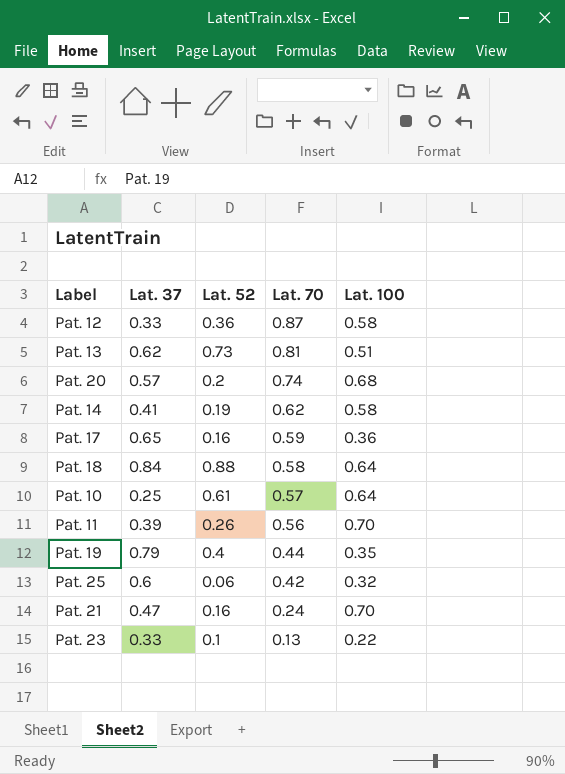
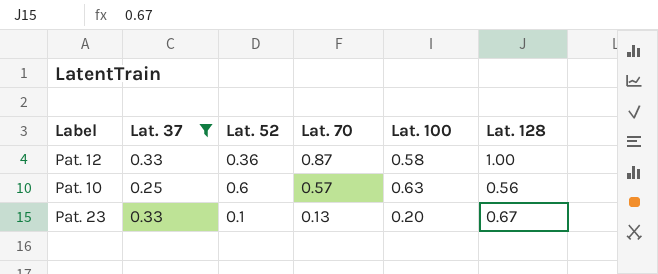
filter: none -> Lat. 37 <= 0.33
column Lat. 128 | position: none -> 6
Pat. 10 | Lat. 52: 0.61 -> 0.6
Pat. 10 | Lat. 100: 0.64 -> 0.63
Pat. 23 | Lat. 100: 0.22 -> 0.20

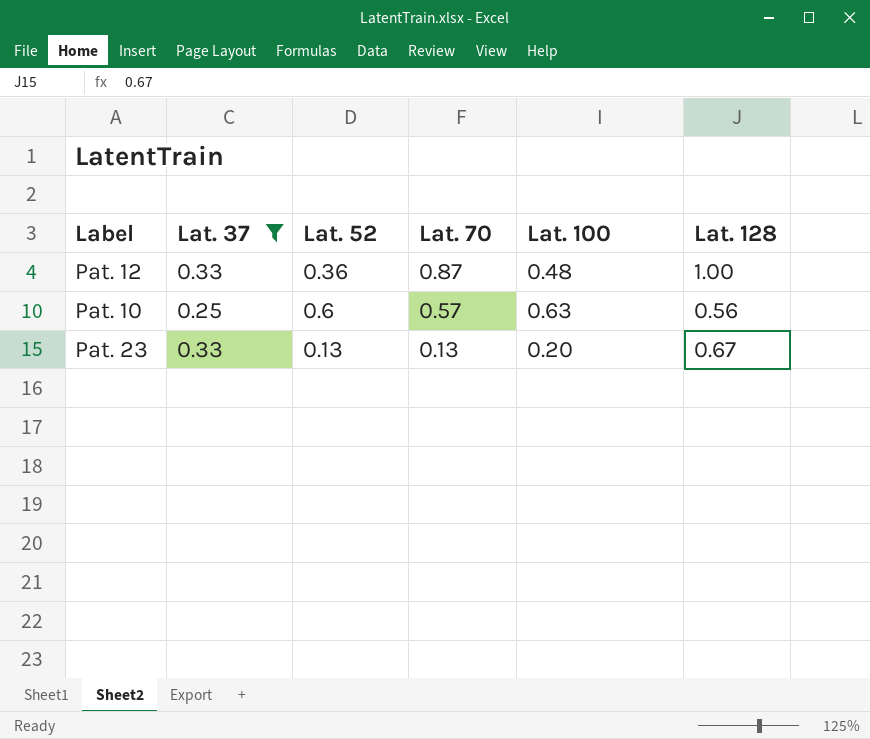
Pat. 12 | Lat. 100: 0.58 -> 0.48
Pat. 23 | Lat. 52: 0.1 -> 0.13

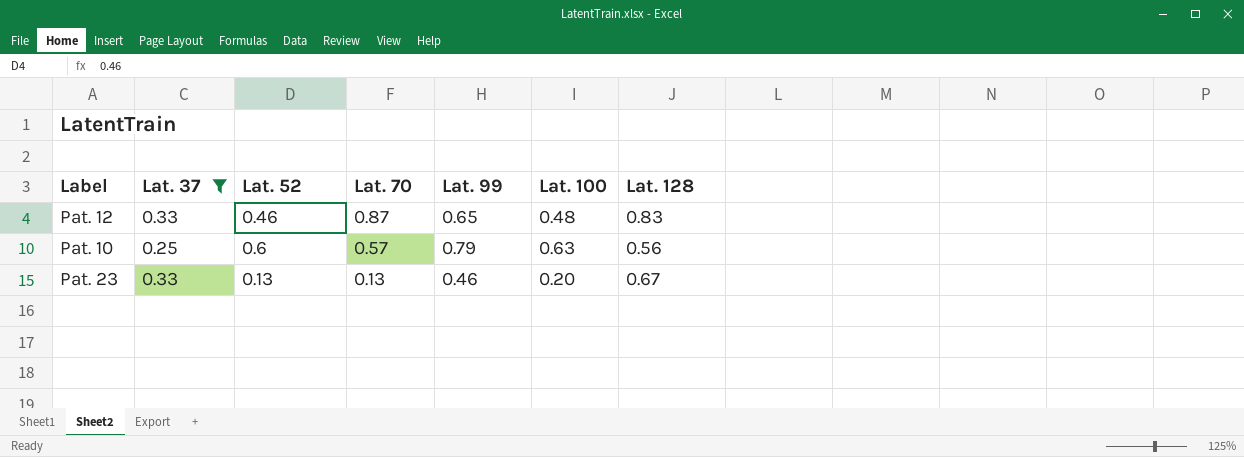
column Lat. 99 | position: none -> 5
Pat. 12 | Lat. 52: 0.36 -> 0.46
Pat. 12 | Lat. 128: 1.00 -> 0.83

